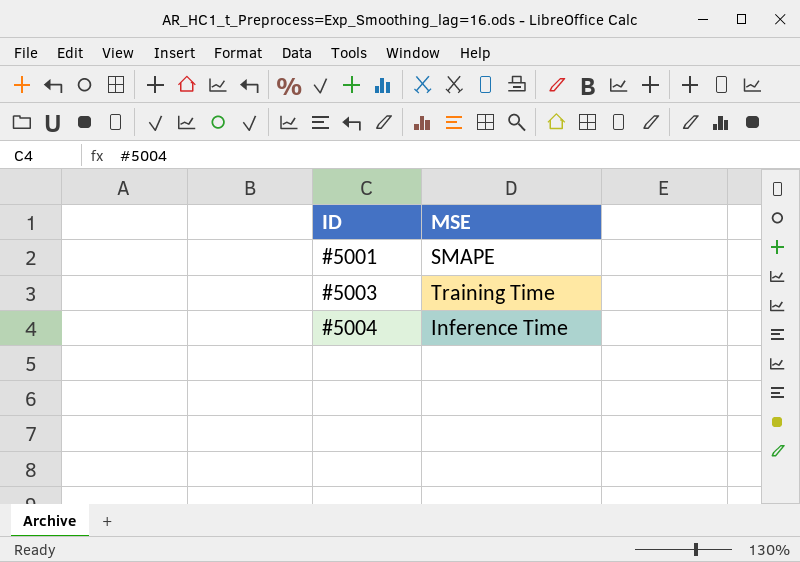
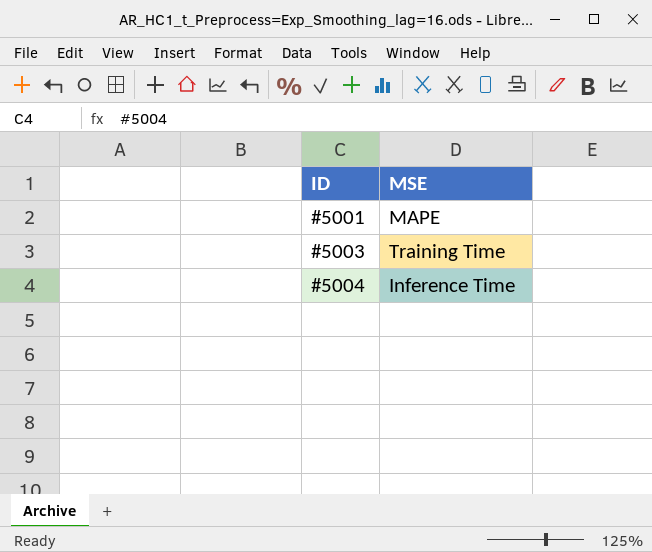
#5001 | MSE: SMAPE -> MAPE

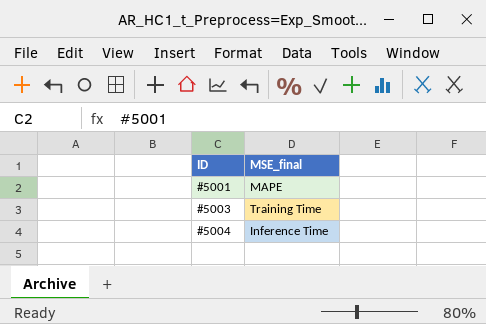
column name: MSE -> MSE_final

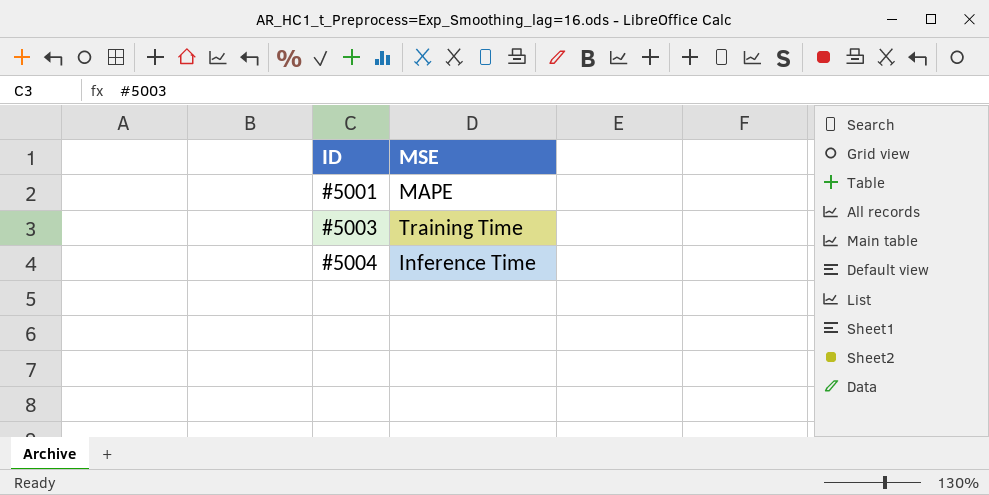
column name: MSE_final -> MSE

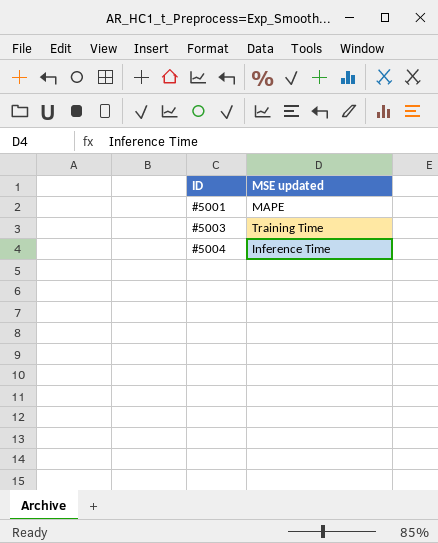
column name: MSE -> MSE updated

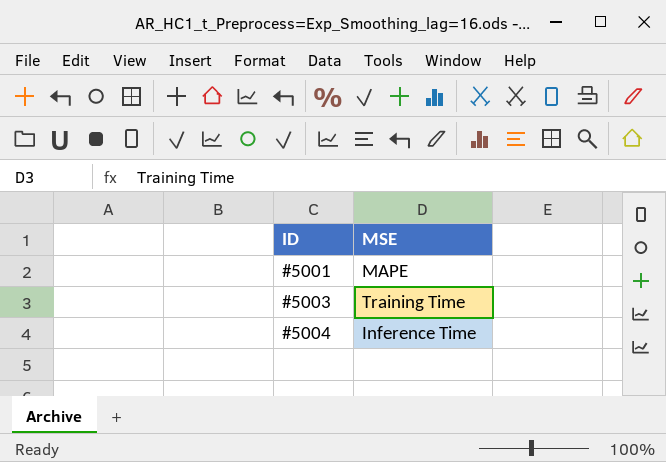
column name: MSE updated -> MSE

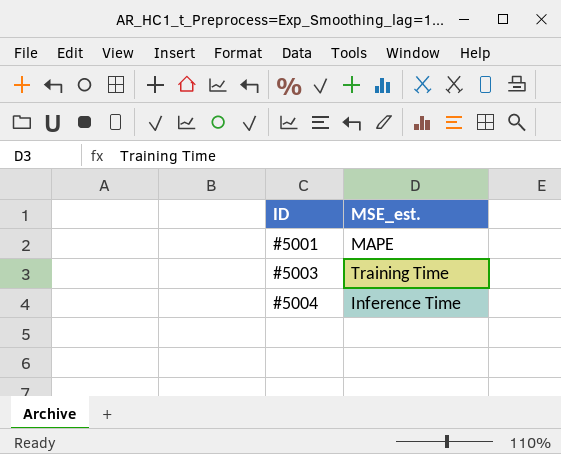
column name: MSE -> MSE_est.

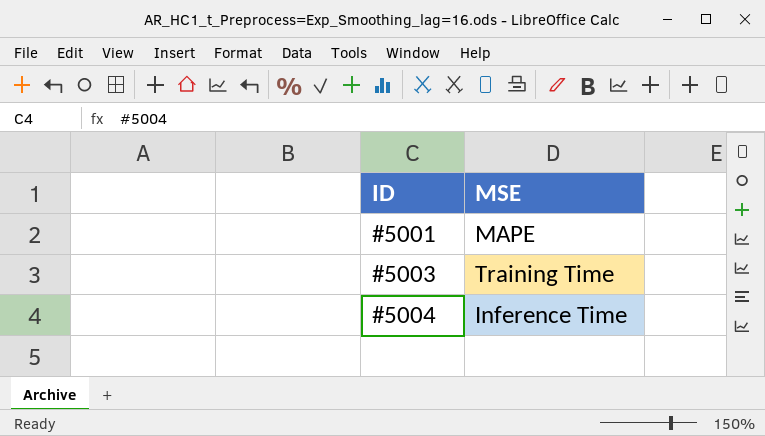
column name: MSE_est. -> MSE

